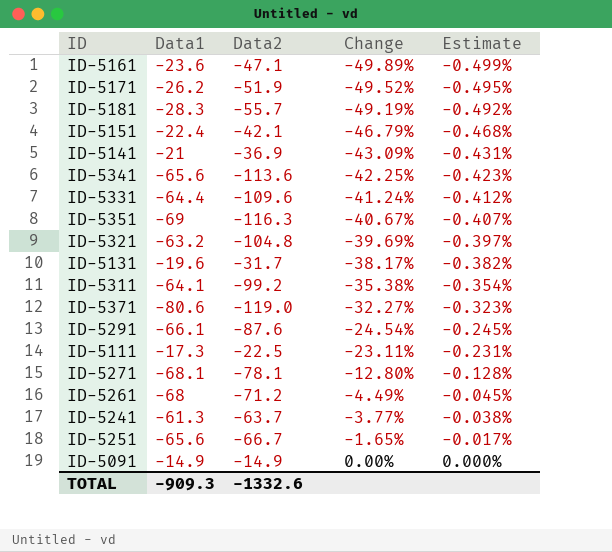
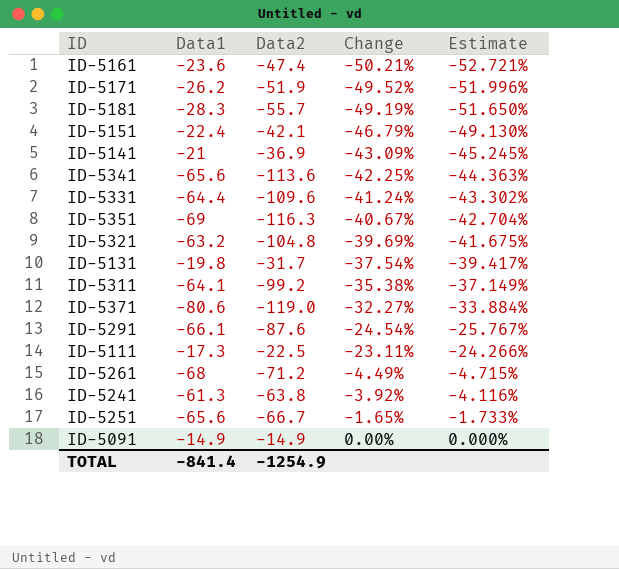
column Estimate | formula: [Change] * 0.01 -> [Change] * 1.05
row ID-5271: -68.1 | -78.1 | -12.80% | -0.128% -> none
ID-5161 | Data2: -47.1 -> -47.4
ID-5161 | Change: -49.89% -> -50.21%
ID-5131 | Data1: -19.6 -> -19.8
ID-5131 | Change: -38.17% -> -37.54%
ID-5241 | Data2: -63.7 -> -63.8
ID-5241 | Change: -3.77% -> -3.92%
TOTAL | Data1: -909.3 -> -841.4
TOTAL | Data2: -1332.6 -> -1254.9

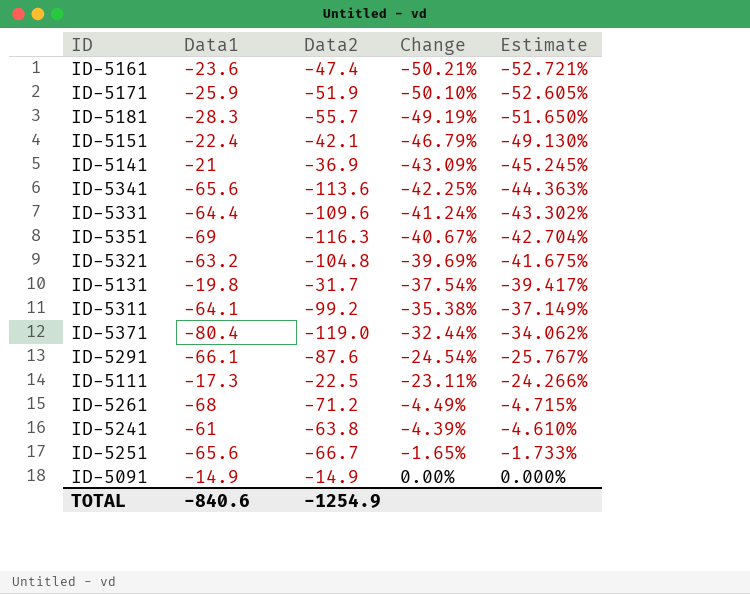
ID-5171 | Data1: -26.2 -> -25.9
ID-5171 | Change: -49.52% -> -50.10%
ID-5171 | Estimate: -51.996% -> -52.605%
ID-5371 | Data1: -80.6 -> -80.4
ID-5371 | Change: -32.27% -> -32.44%
ID-5371 | Estimate: -33.884% -> -34.062%
ID-5241 | Data1: -61.3 -> -61
ID-5241 | Change: -3.92% -> -4.39%
ID-5241 | Estimate: -4.116% -> -4.610%
TOTAL | Data1: -841.4 -> -840.6

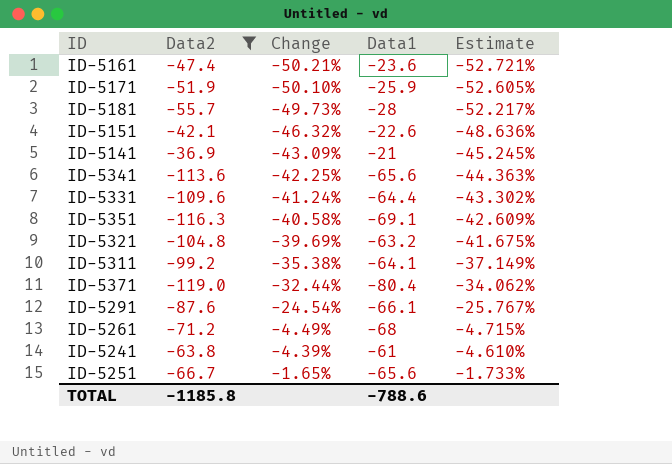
filter: none -> Data2 <= -36.9
column Data1 | position: 2 -> 4
ID-5181 | Change: -49.19% -> -49.73%
ID-5181 | Data1: -28.3 -> -28
ID-5181 | Estimate: -51.650% -> -52.217%
ID-5151 | Change: -46.79% -> -46.32%
ID-5151 | Data1: -22.4 -> -22.6
ID-5151 | Estimate: -49.130% -> -48.636%
ID-5351 | Change: -40.67% -> -40.58%
ID-5351 | Data1: -69 -> -69.1
ID-5351 | Estimate: -42.704% -> -42.609%
TOTAL | Data2: -1254.9 -> -1185.8
TOTAL | Data1: -840.6 -> -788.6

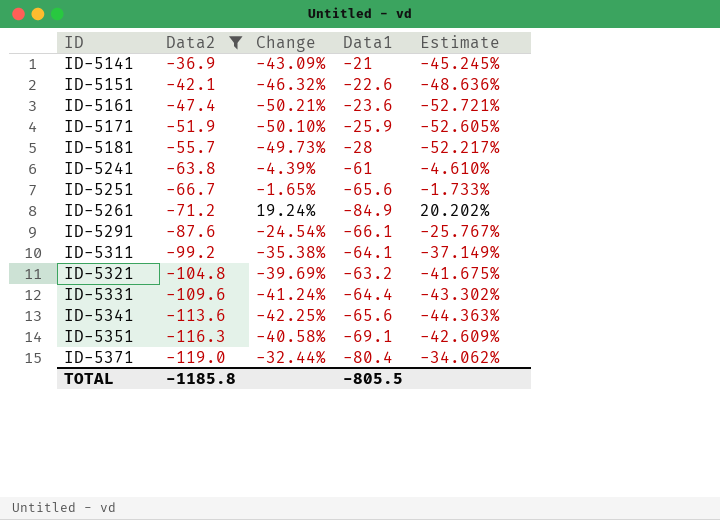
row order: Change ascending -> ID ascending
ID-5261 | Change: -4.49% -> 19.24%
ID-5261 | Data1: -68 -> -84.9
ID-5261 | Estimate: -4.715% -> 20.202%
TOTAL | Data1: -788.6 -> -805.5

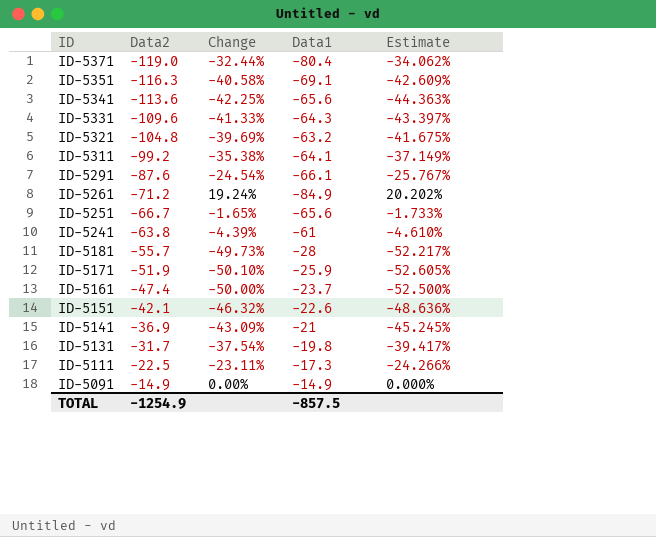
filter: Data2 <= -36.9 -> none
row order: ID ascending -> ID descending
ID-5331 | Change: -41.24% -> -41.33%
ID-5331 | Data1: -64.4 -> -64.3
ID-5331 | Estimate: -43.302% -> -43.397%
ID-5161 | Change: -50.21% -> -50.00%
ID-5161 | Data1: -23.6 -> -23.7
ID-5161 | Estimate: -52.721% -> -52.500%
TOTAL | Data2: -1185.8 -> -1254.9
TOTAL | Data1: -805.5 -> -857.5

